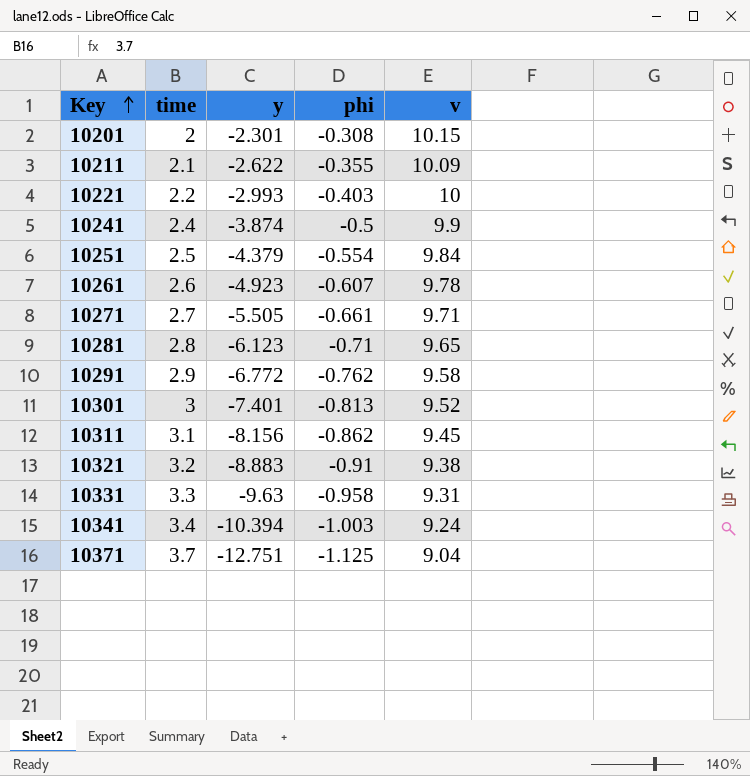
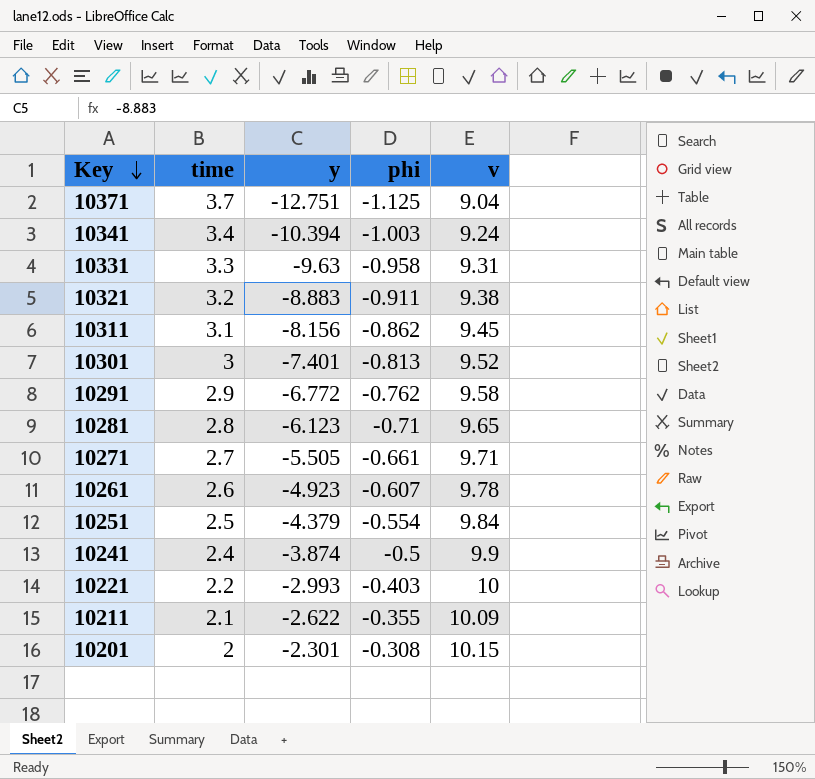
row order: Key ascending -> Key descending
10321 | phi: -0.91 -> -0.911

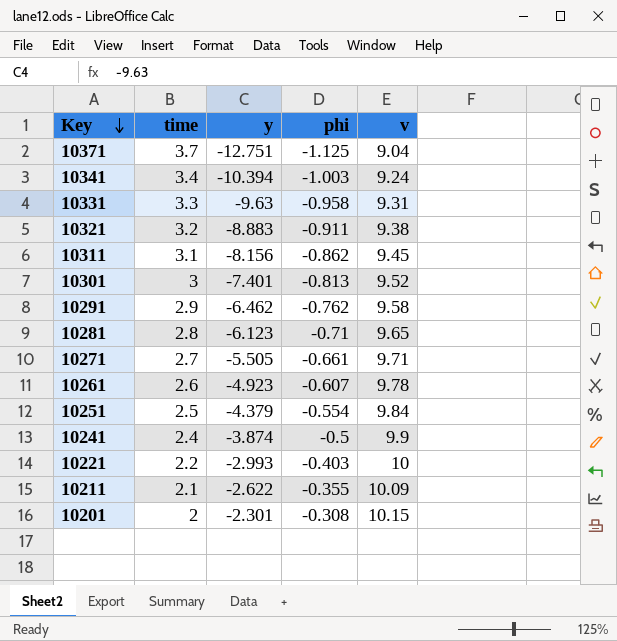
10291 | y: -6.772 -> -6.462

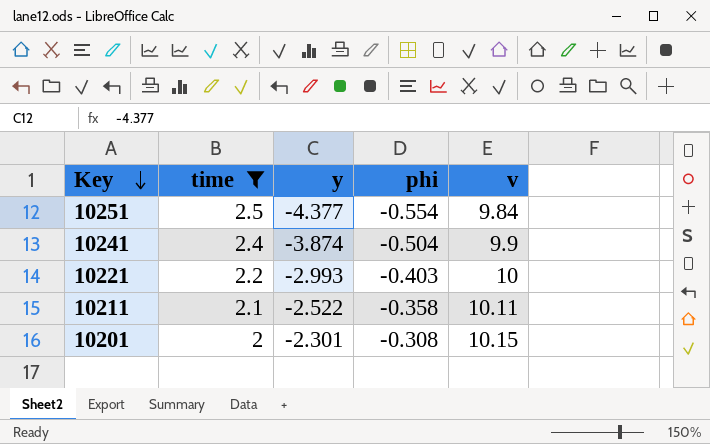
filter: none -> time <= 2.5
10251 | y: -4.379 -> -4.377
10241 | phi: -0.5 -> -0.504
10211 | y: -2.622 -> -2.522
10211 | phi: -0.355 -> -0.358
10211 | v: 10.09 -> 10.11

